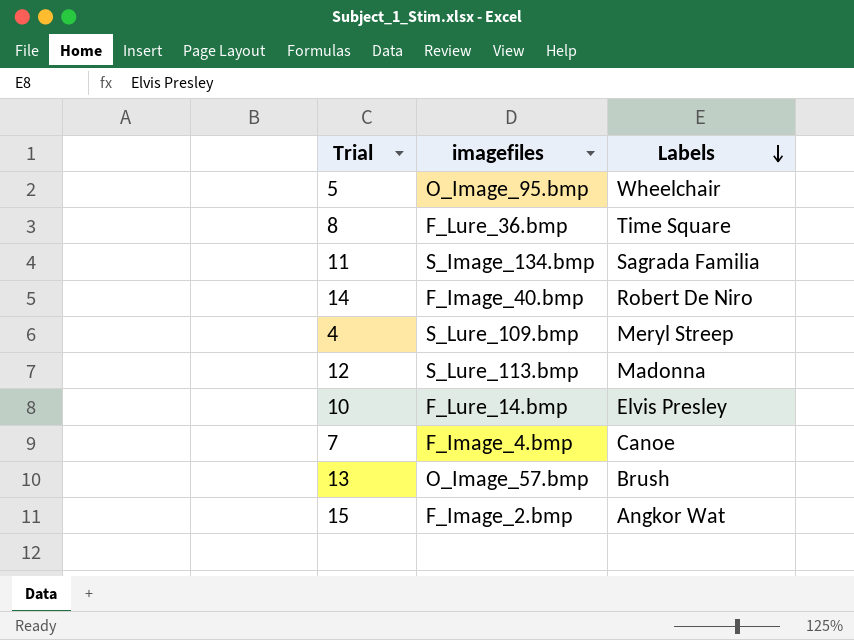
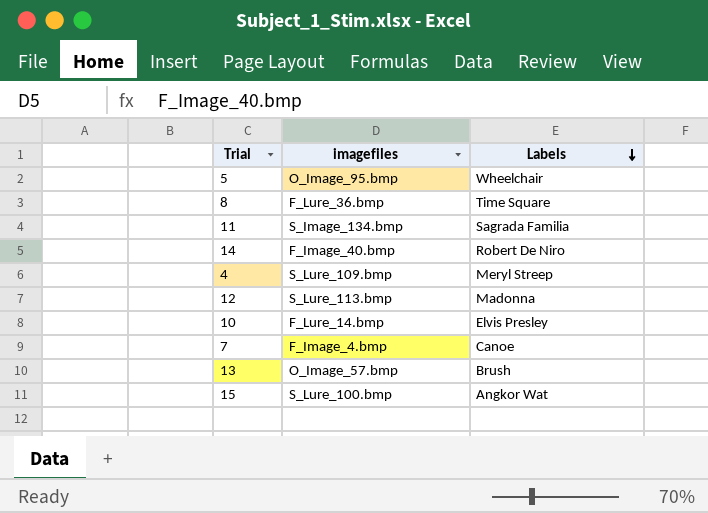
15 | imagefiles: F_Image_2.bmp -> S_Lure_100.bmp

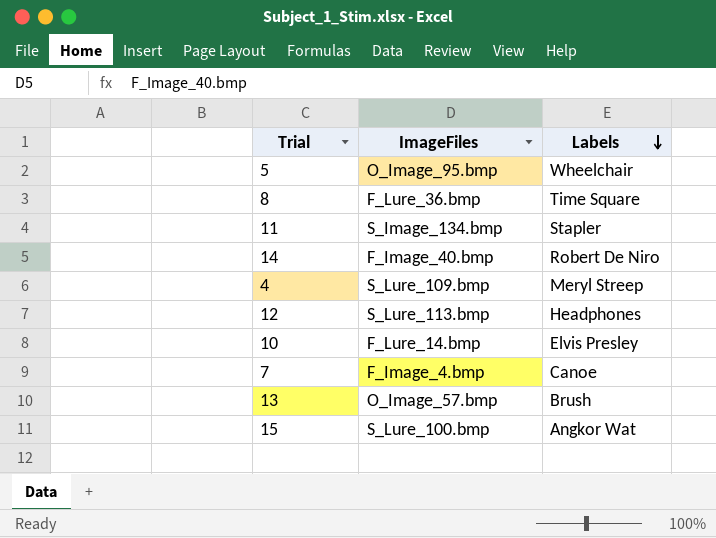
column name: imagefiles -> ImageFiles
11 | Labels: Sagrada Familia -> Stapler
12 | Labels: Madonna -> Headphones

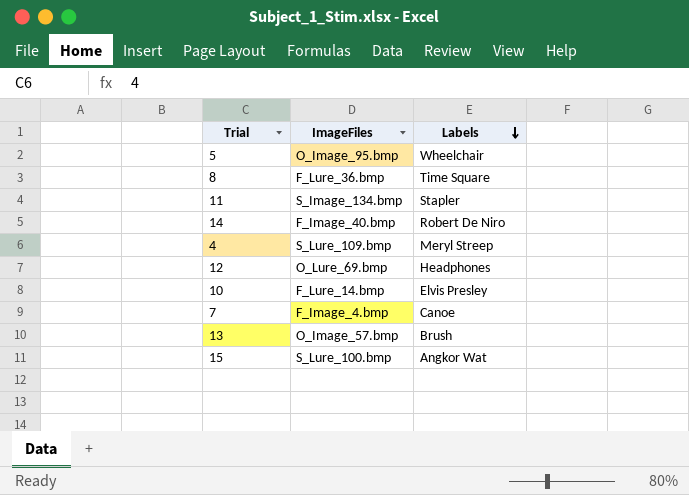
12 | ImageFiles: S_Lure_113.bmp -> O_Lure_69.bmp

